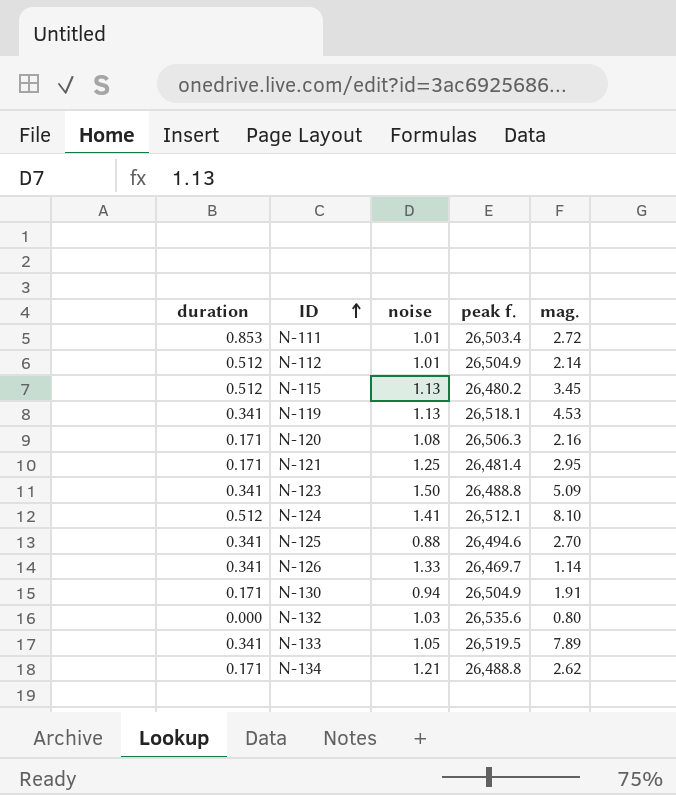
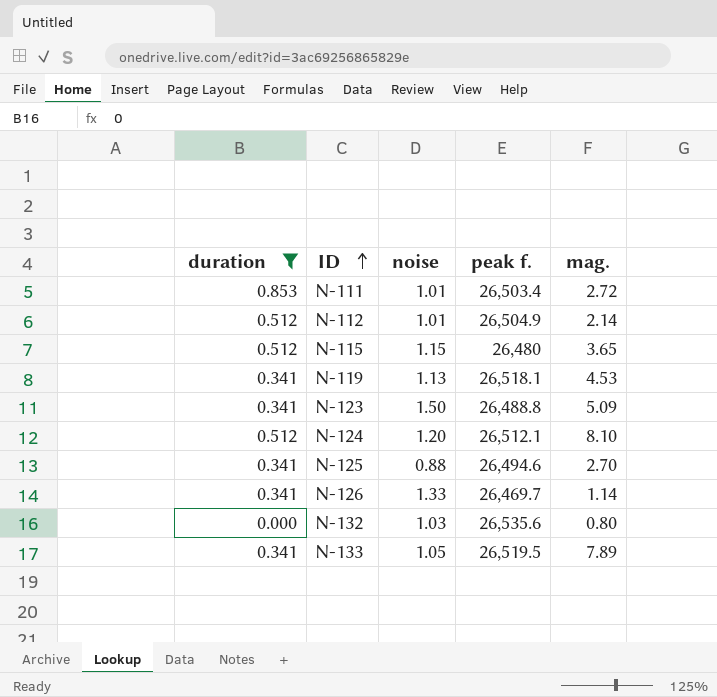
filter: none -> duration != 0.171
N-115 | noise: 1.13 -> 1.15
N-115 | peak f.: 26,480.2 -> 26,480
N-115 | mag.: 3.45 -> 3.65
N-124 | noise: 1.41 -> 1.20

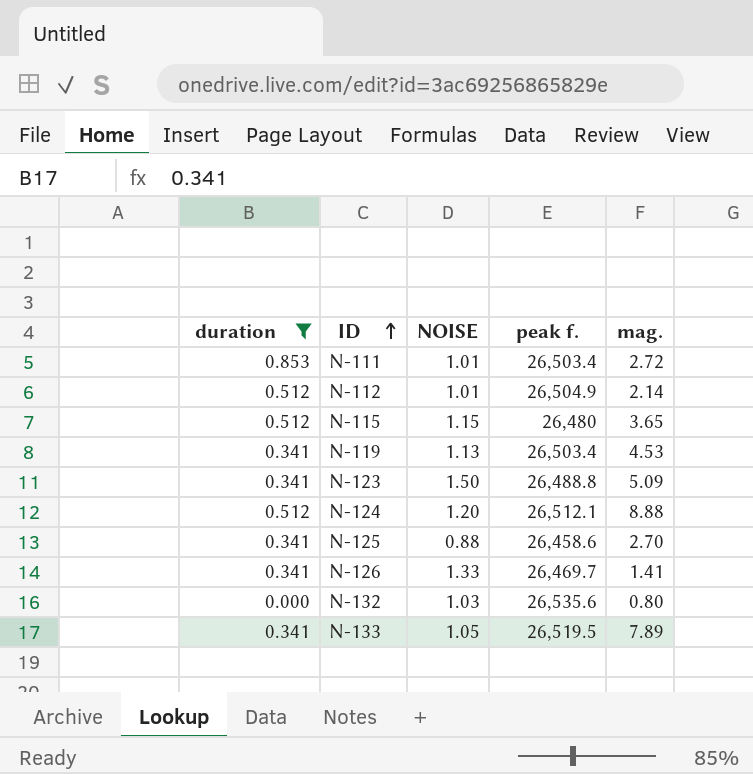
column name: noise -> NOISE
N-119 | peak f.: 26,518.1 -> 26,503.4
N-124 | mag.: 8.10 -> 8.88
N-125 | peak f.: 26,494.6 -> 26,458.6
N-126 | mag.: 1.14 -> 1.41

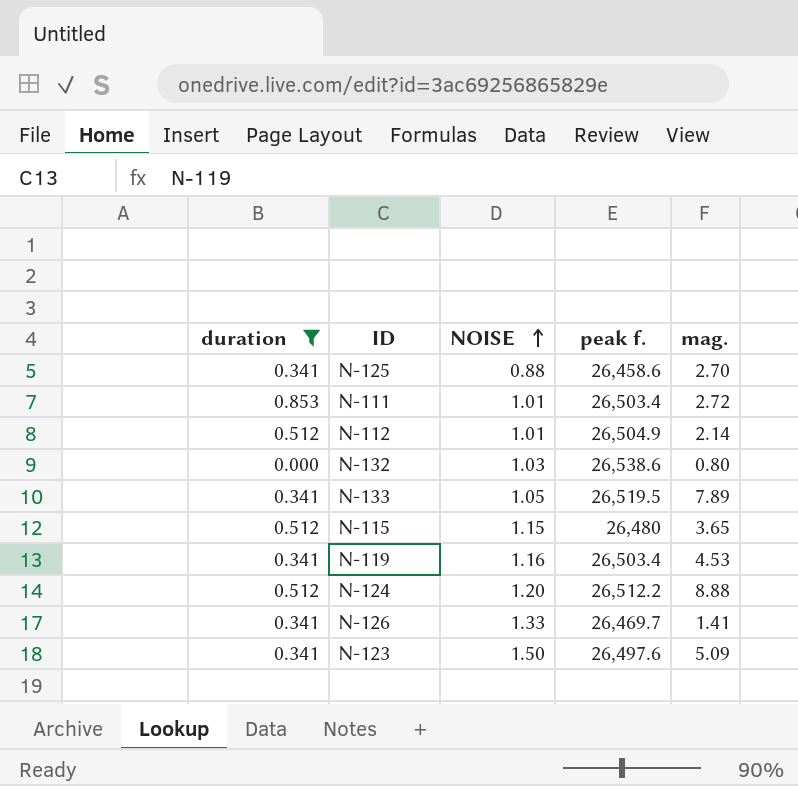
row order: ID ascending -> NOISE ascending
N-132 | peak f.: 26,535.6 -> 26,538.6
N-119 | NOISE: 1.13 -> 1.16
N-124 | peak f.: 26,512.1 -> 26,512.2
N-123 | peak f.: 26,488.8 -> 26,497.6

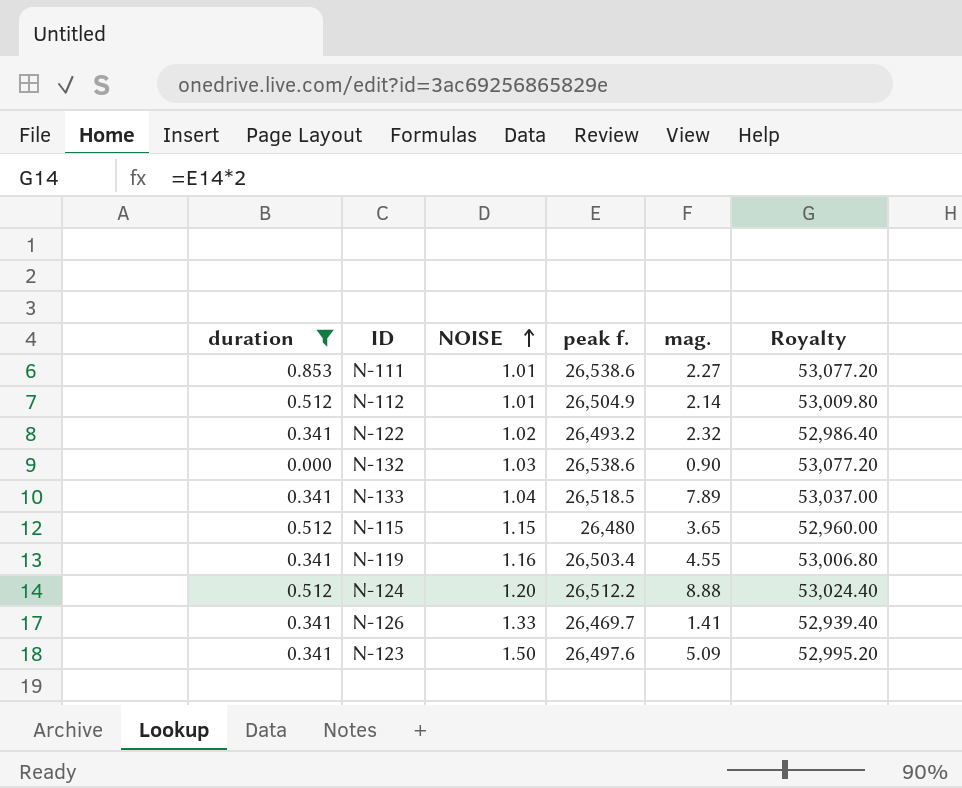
column Royalty | formula: none -> [peak f.] * 2
row N-125: 0.341 | 0.88 | 26,458.6 | 2.70 -> none
N-111 | peak f.: 26,503.4 -> 26,538.6
N-111 | mag.: 2.72 -> 2.27
row N-122: none -> 0.341 | 1.02 | 26,493.2 | 2.32 | 52,986.40
N-132 | mag.: 0.80 -> 0.90
N-133 | NOISE: 1.05 -> 1.04
N-133 | peak f.: 26,519.5 -> 26,518.5
N-119 | mag.: 4.53 -> 4.55

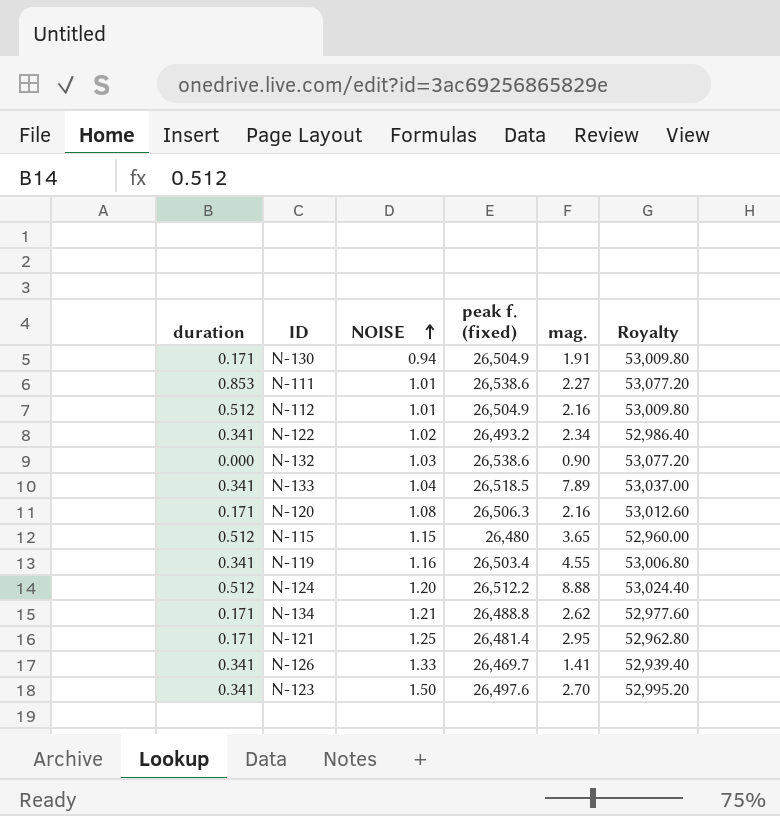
filter: duration != 0.171 -> none
column name: peak f. -> peak f. (fixed)
N-112 | mag.: 2.14 -> 2.16
N-122 | mag.: 2.32 -> 2.34
N-123 | mag.: 5.09 -> 2.70

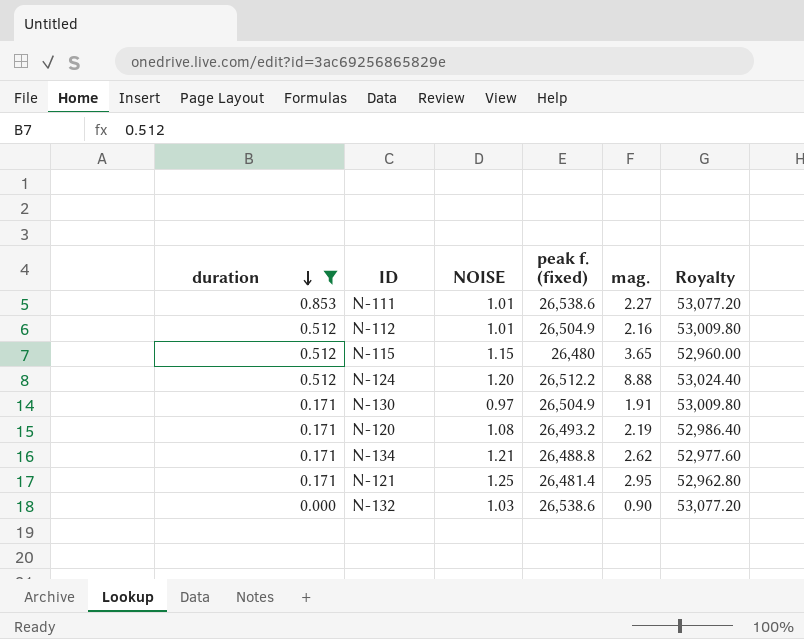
filter: none -> duration != 0.341
row order: NOISE ascending -> duration descending
N-130 | NOISE: 0.94 -> 0.97
N-120 | peak f. (fixed): 26,506.3 -> 26,493.2
N-120 | mag.: 2.16 -> 2.19
N-120 | Royalty: 53,012.60 -> 52,986.40

